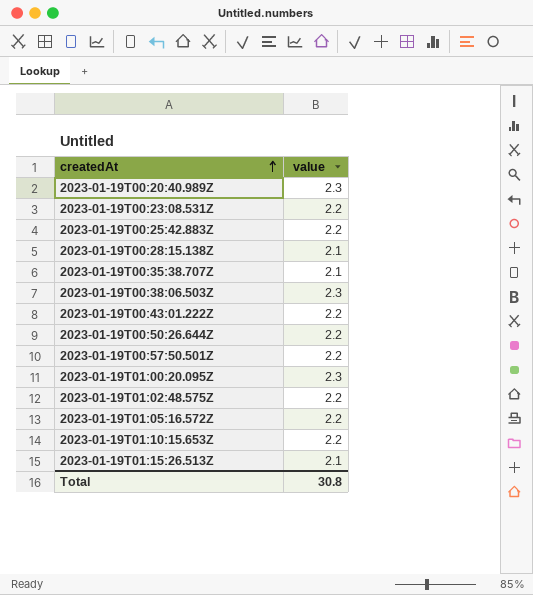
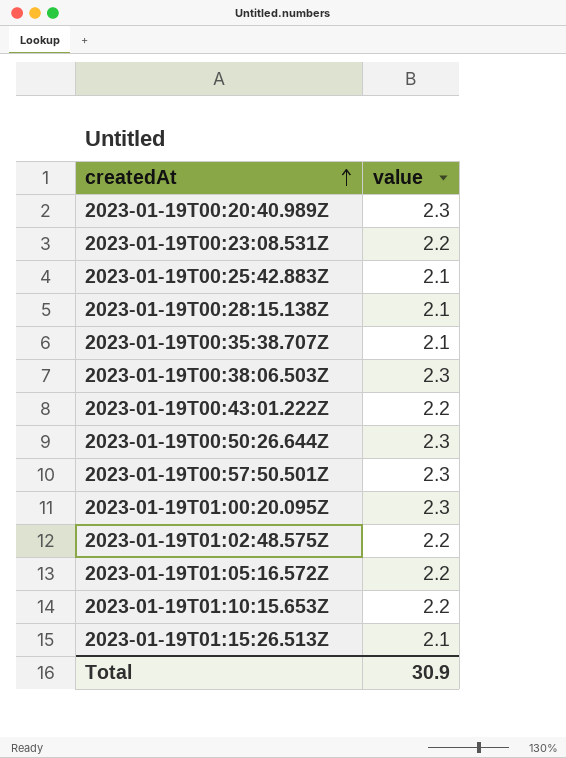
2023-01-19T00:25:42.883Z | value: 2.2 -> 2.1
2023-01-19T00:50:26.644Z | value: 2.2 -> 2.3
2023-01-19T00:57:50.501Z | value: 2.2 -> 2.3
Total | value: 30.8 -> 30.9

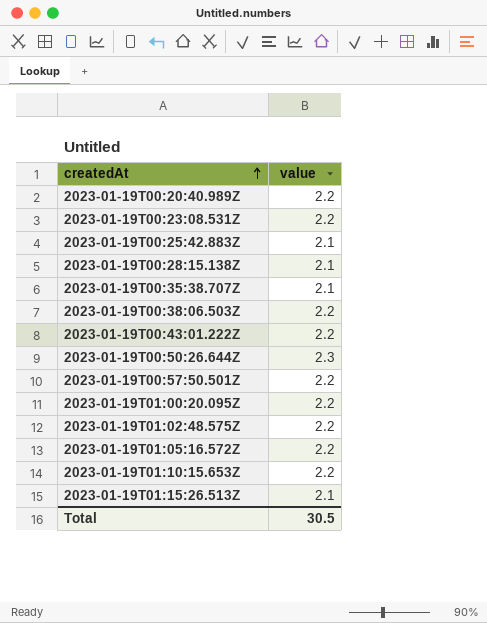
2023-01-19T00:20:40.989Z | value: 2.3 -> 2.2
2023-01-19T00:38:06.503Z | value: 2.3 -> 2.2
2023-01-19T00:57:50.501Z | value: 2.3 -> 2.2
2023-01-19T01:00:20.095Z | value: 2.3 -> 2.2
Total | value: 30.9 -> 30.5

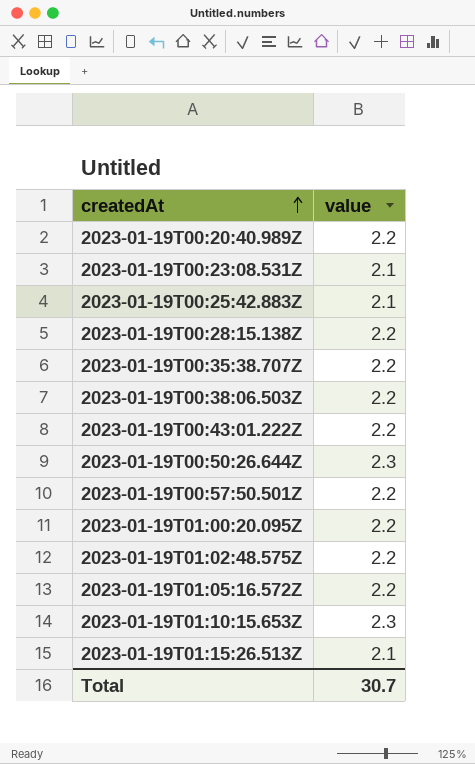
2023-01-19T00:23:08.531Z | value: 2.2 -> 2.1
2023-01-19T00:28:15.138Z | value: 2.1 -> 2.2
2023-01-19T00:35:38.707Z | value: 2.1 -> 2.2
2023-01-19T01:10:15.653Z | value: 2.2 -> 2.3
Total | value: 30.5 -> 30.7

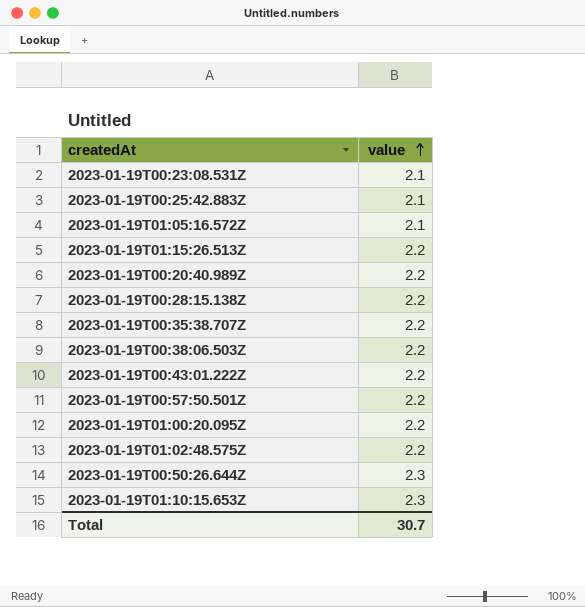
row order: createdAt ascending -> value ascending
2023-01-19T01:05:16.572Z | value: 2.2 -> 2.1
2023-01-19T01:15:26.513Z | value: 2.1 -> 2.2

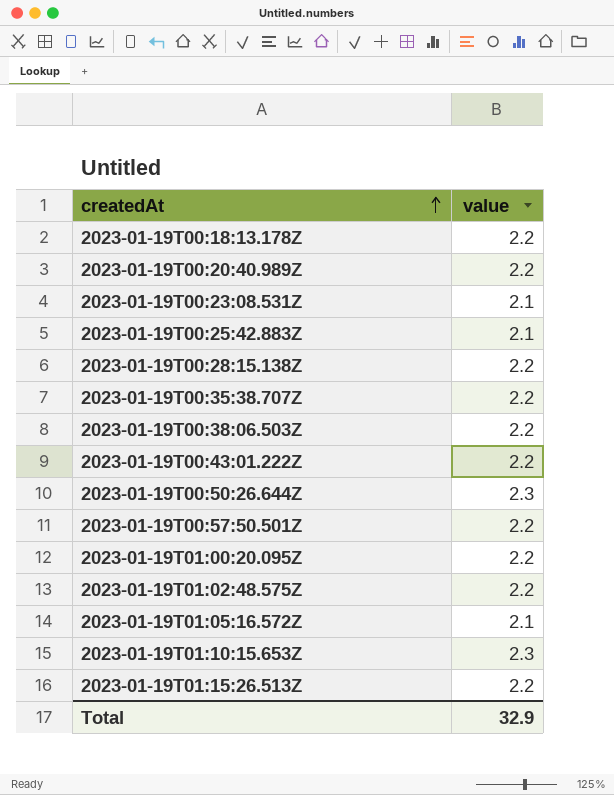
row order: value ascending -> createdAt ascending
row 2023-01-19T00:18:13.178Z: none -> 2.2
Total | value: 30.7 -> 32.9

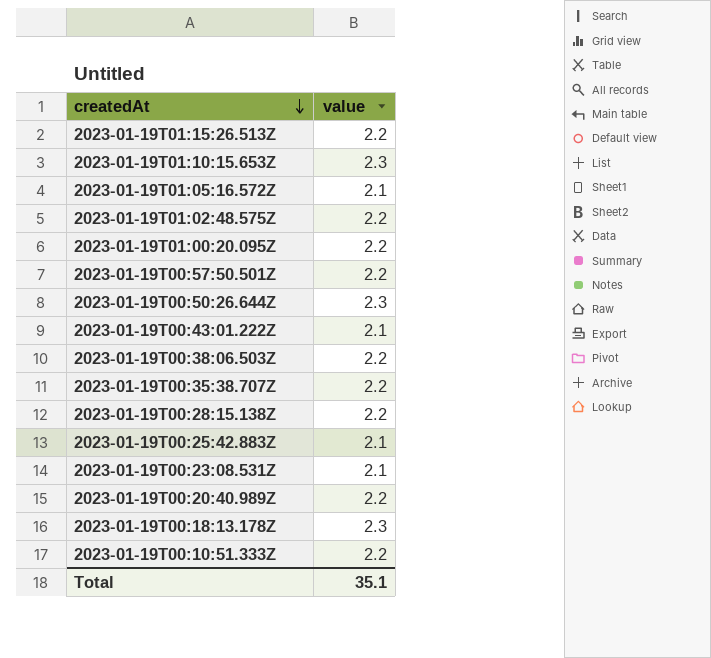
row order: createdAt ascending -> createdAt descending
2023-01-19T00:43:01.222Z | value: 2.2 -> 2.1
2023-01-19T00:18:13.178Z | value: 2.2 -> 2.3
row 2023-01-19T00:10:51.333Z: none -> 2.2
Total | value: 32.9 -> 35.1

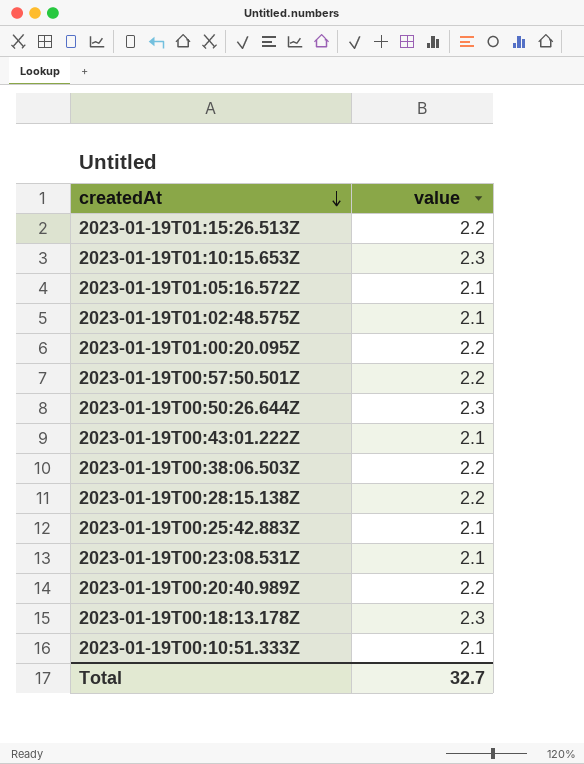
row 2023-01-19T00:35:38.707Z: 2.2 -> none
2023-01-19T01:02:48.575Z | value: 2.2 -> 2.1
2023-01-19T00:10:51.333Z | value: 2.2 -> 2.1
Total | value: 35.1 -> 32.7

